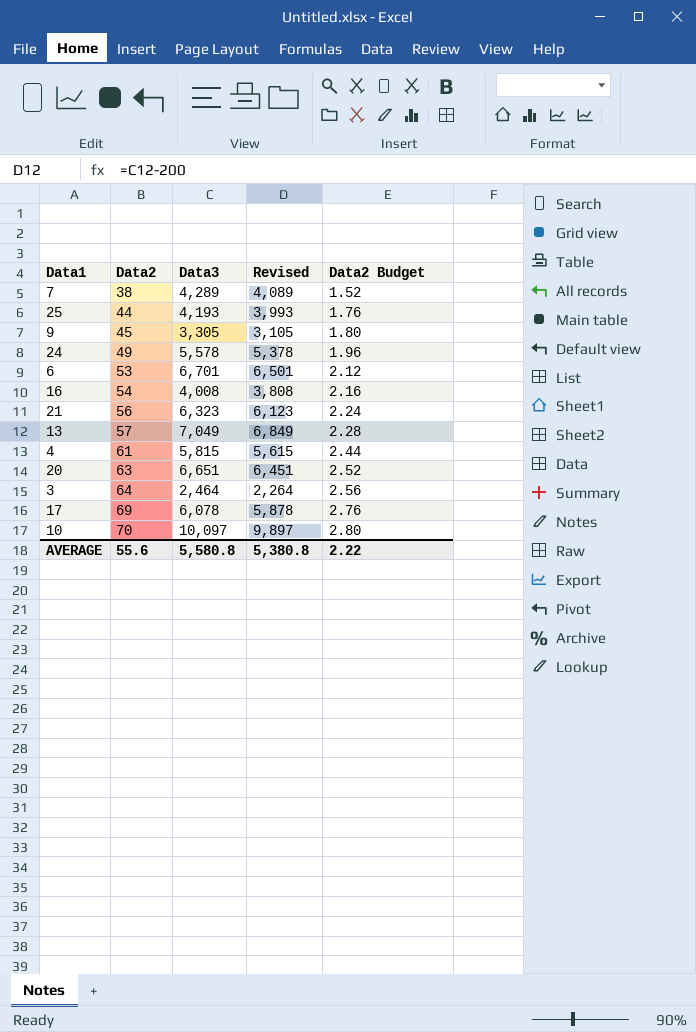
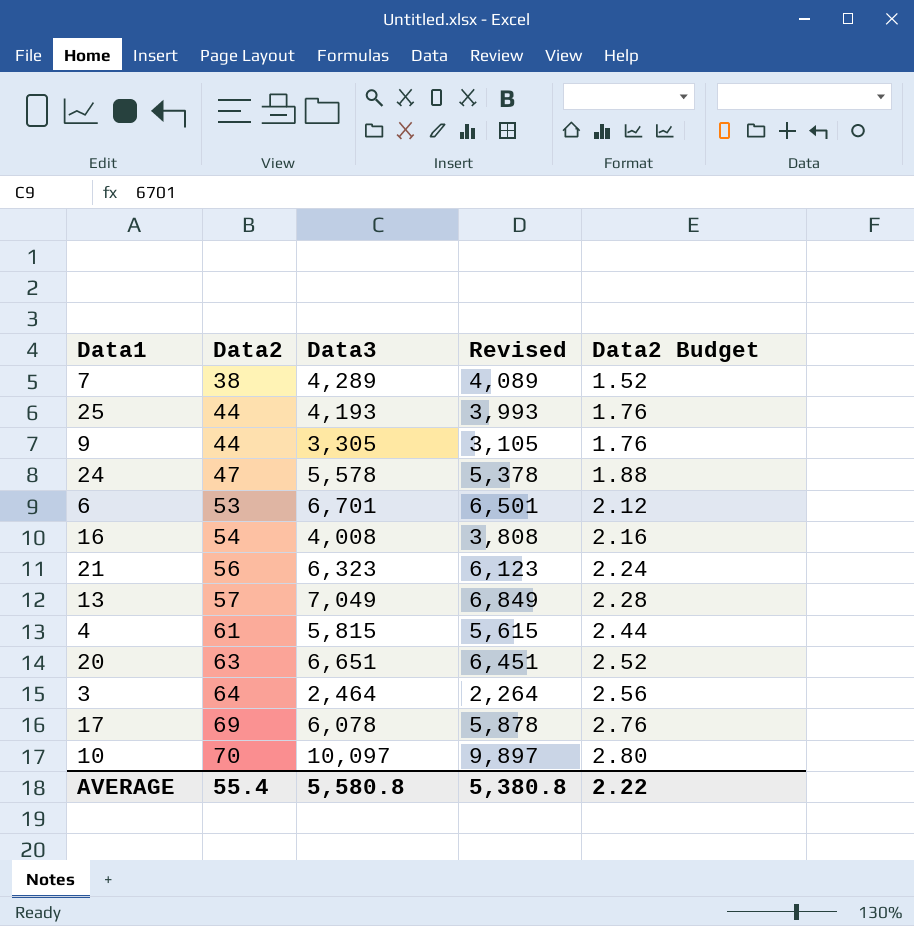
9 | Data2: 45 -> 44
9 | Data2 Budget: 1.80 -> 1.76
24 | Data2: 49 -> 47
24 | Data2 Budget: 1.96 -> 1.88
AVERAGE | Data2: 55.6 -> 55.4

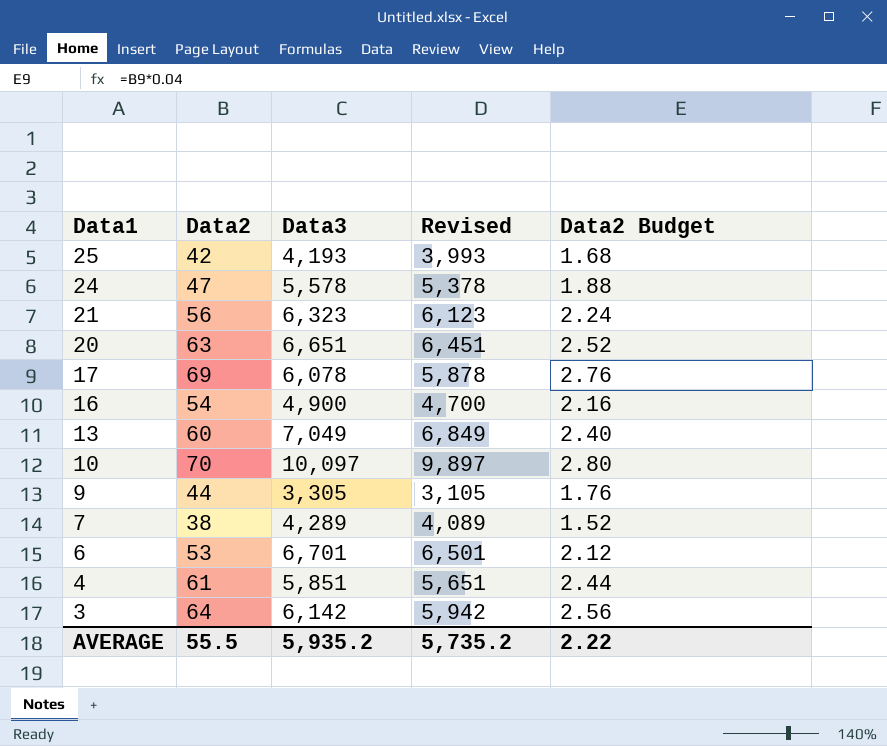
row order: Data2 ascending -> Data1 descending
25 | Data2: 44 -> 42
25 | Data2 Budget: 1.76 -> 1.68
16 | Data3: 4,008 -> 4,900
16 | Revised: 3,808 -> 4,700
13 | Data2: 57 -> 60
13 | Data2 Budget: 2.28 -> 2.40
4 | Data3: 5,815 -> 5,851
4 | Revised: 5,615 -> 5,651
3 | Data3: 2,464 -> 6,142
3 | Revised: 2,264 -> 5,942
AVERAGE | Data2: 55.4 -> 55.5
AVERAGE | Data3: 5,580.8 -> 5,935.2
AVERAGE | Revised: 5,380.8 -> 5,735.2

